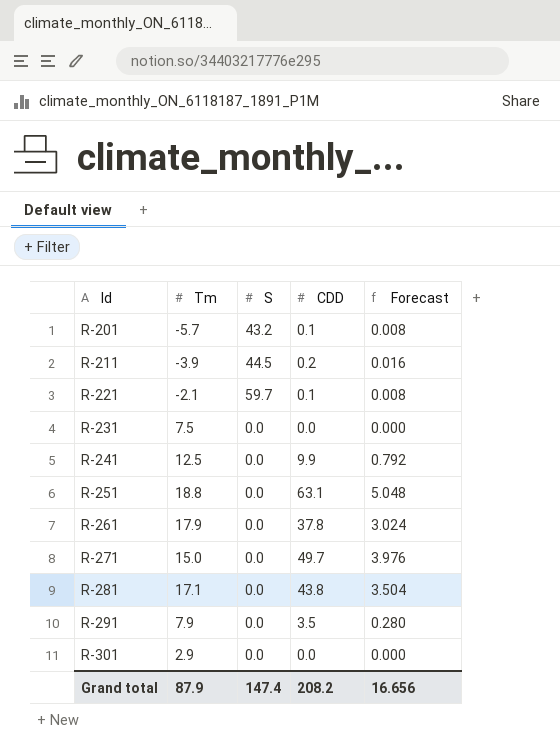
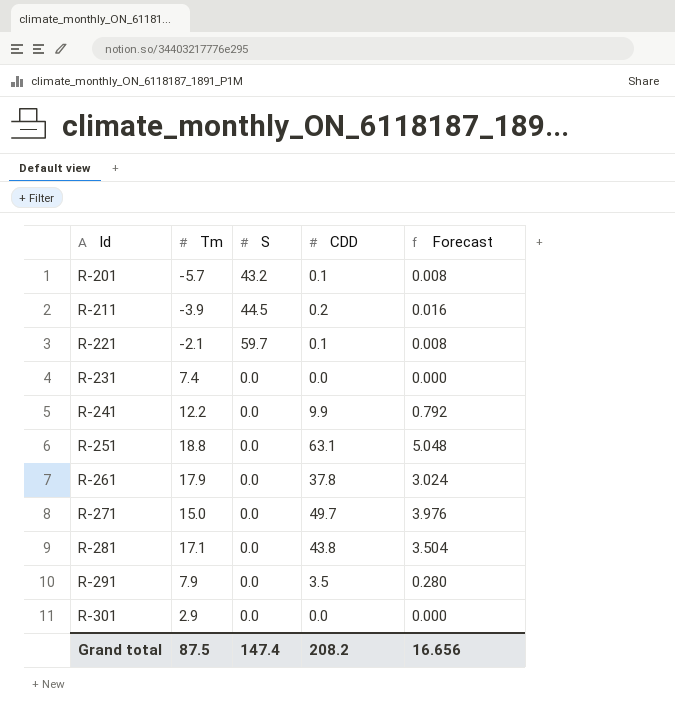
R-231 | Tm: 7.5 -> 7.4
R-241 | Tm: 12.5 -> 12.2
Grand total | Tm: 87.9 -> 87.5

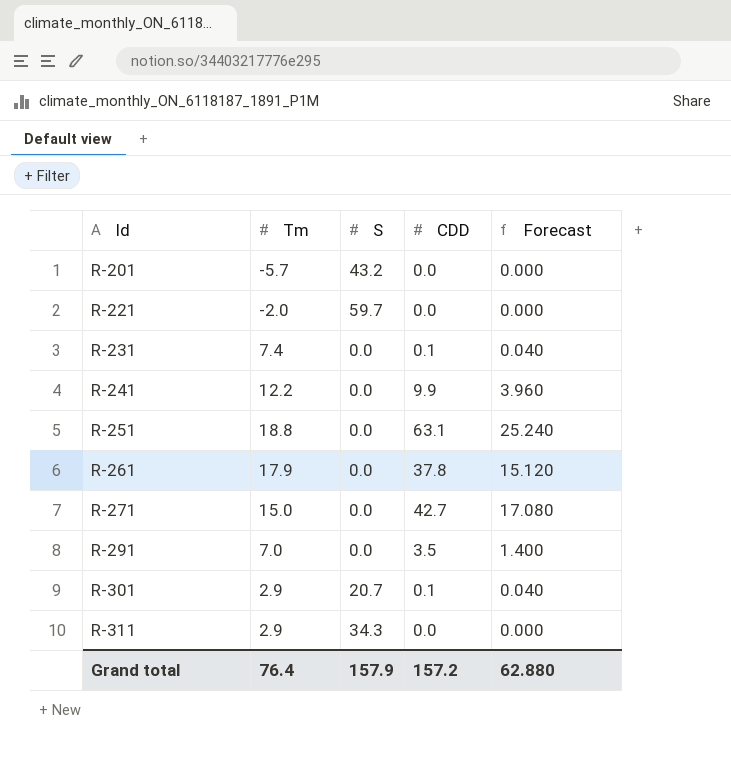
column Forecast | formula: [CDD] * 0.08 -> [CDD] * 0.4
row R-211: -3.9 | 44.5 | 0.2 | 0.016 -> none
row R-281: 17.1 | 0.0 | 43.8 | 3.504 -> none
R-201 | CDD: 0.1 -> 0.0
R-221 | Tm: -2.1 -> -2.0
R-221 | CDD: 0.1 -> 0.0
R-231 | CDD: 0.0 -> 0.1
R-271 | CDD: 49.7 -> 42.7
R-291 | Tm: 7.9 -> 7.0
R-301 | S: 0.0 -> 20.7
R-301 | CDD: 0.0 -> 0.1
row R-311: none -> 2.9 | 34.3 | 0.0 | 0.000
Grand total | Tm: 87.5 -> 76.4
Grand total | S: 147.4 -> 157.9
Grand total | CDD: 208.2 -> 157.2
Grand total | Forecast: 16.656 -> 62.880

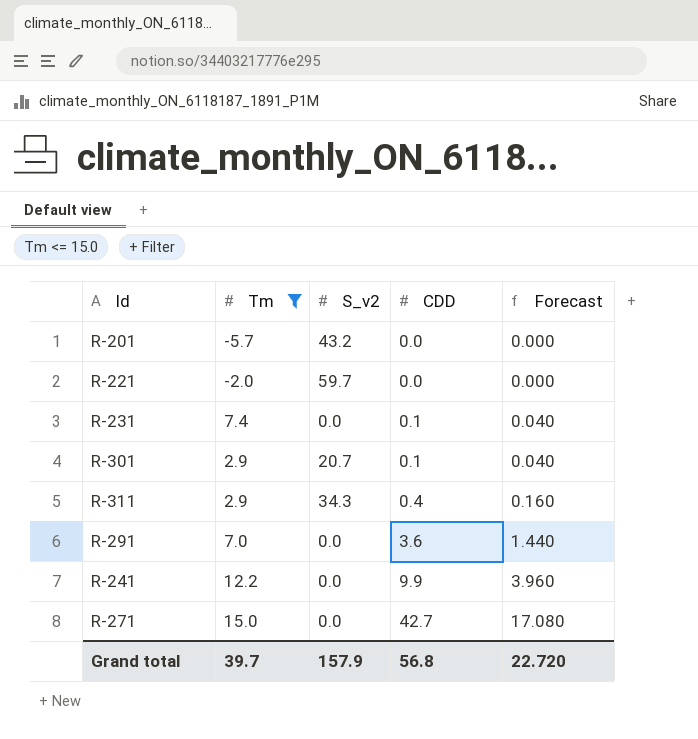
filter: none -> Tm <= 15.0
row order: Id ascending -> CDD ascending
column name: S -> S_v2
R-311 | CDD: 0.0 -> 0.4
R-311 | Forecast: 0.000 -> 0.160
R-291 | CDD: 3.5 -> 3.6
R-291 | Forecast: 1.400 -> 1.440
Grand total | Tm: 76.4 -> 39.7
Grand total | CDD: 157.2 -> 56.8
Grand total | Forecast: 62.880 -> 22.720

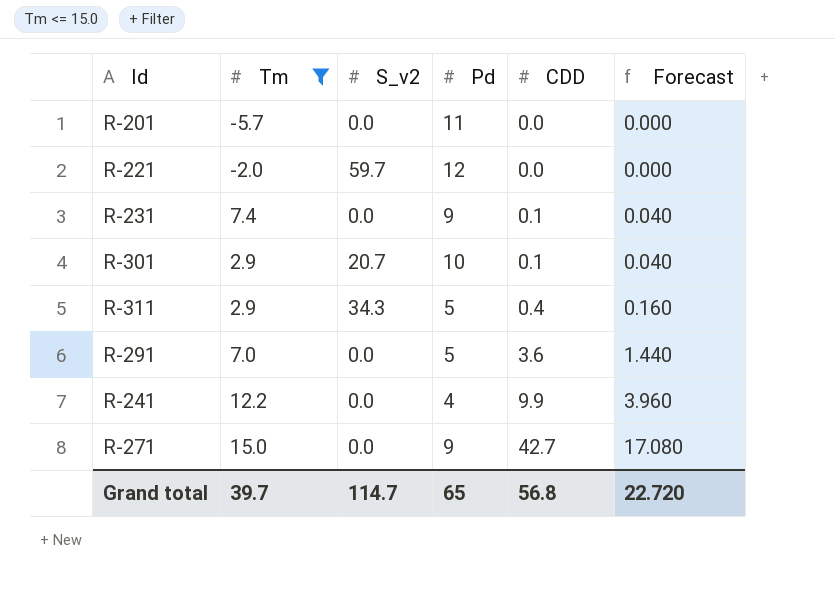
column Pd | position: none -> 4
R-201 | S_v2: 43.2 -> 0.0
Grand total | S_v2: 157.9 -> 114.7

